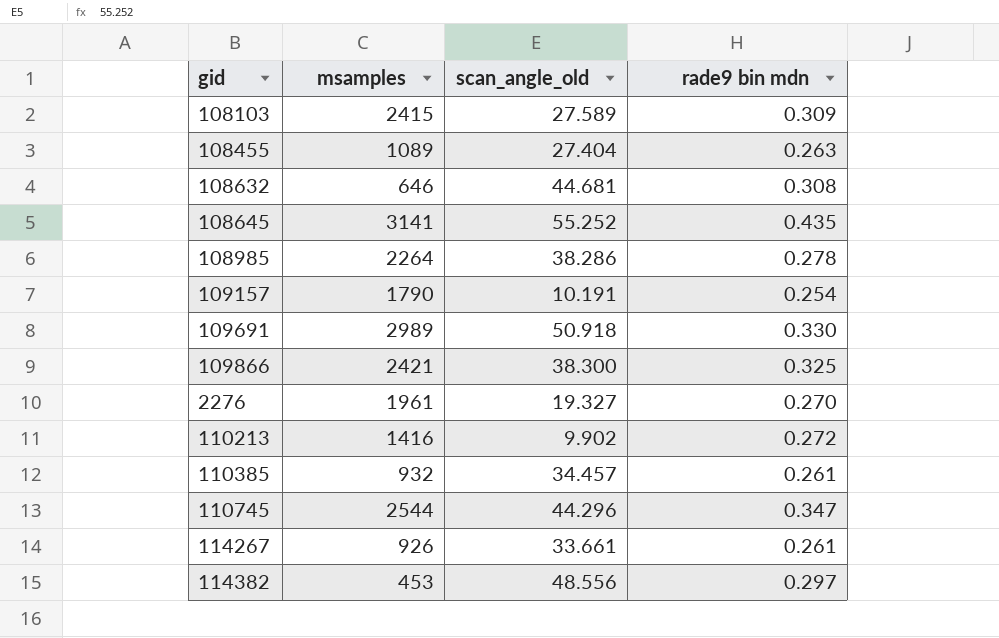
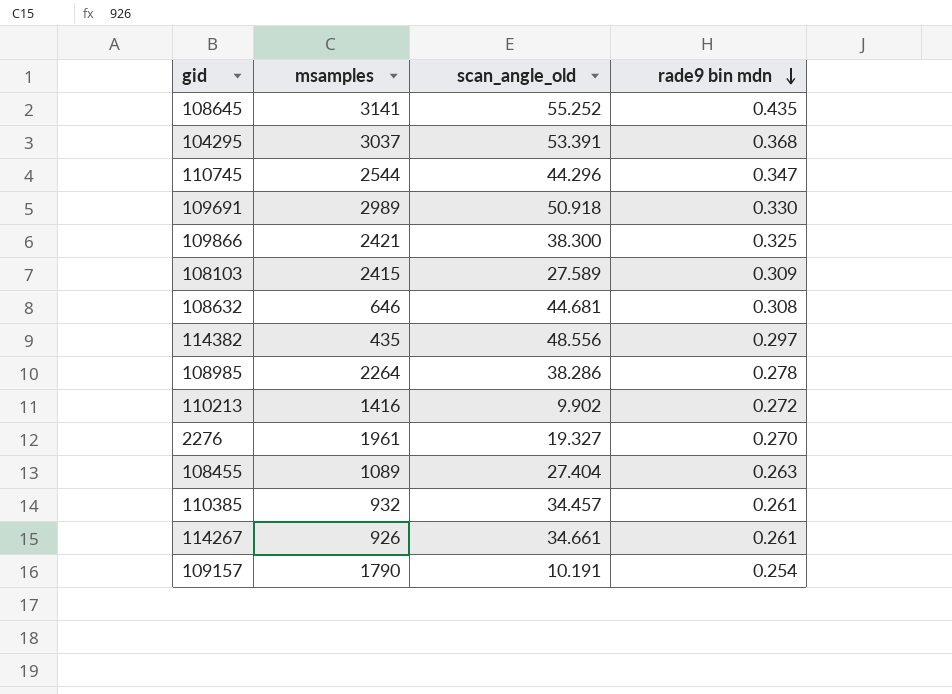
row order: none -> rade9 bin mdn descending
row 104295: none -> 3037 | 53.391 | 0.368
114382 | msamples: 453 -> 435
114267 | scan_angle_old: 33.661 -> 34.661

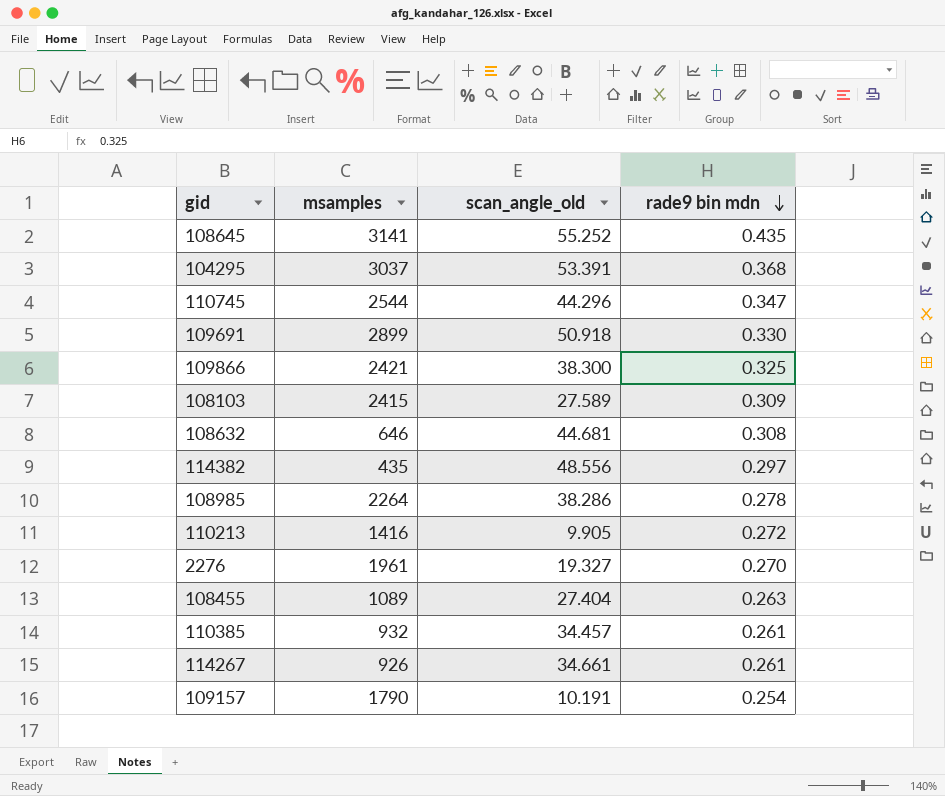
109691 | msamples: 2989 -> 2899
110213 | scan_angle_old: 9.902 -> 9.905

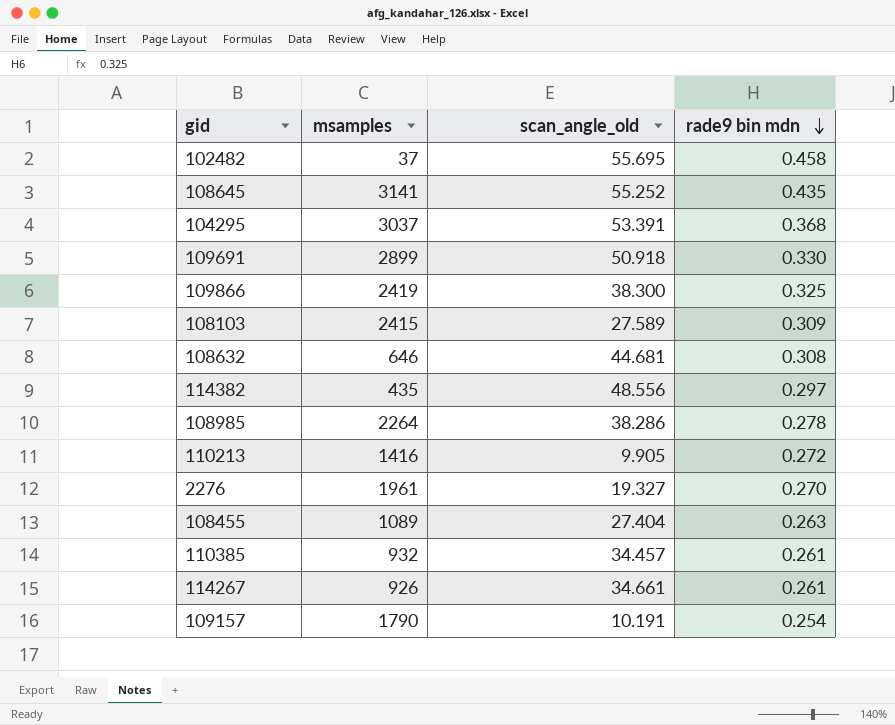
row 110745: 2544 | 44.296 | 0.347 -> none
row 102482: none -> 37 | 55.695 | 0.458
109866 | msamples: 2421 -> 2419

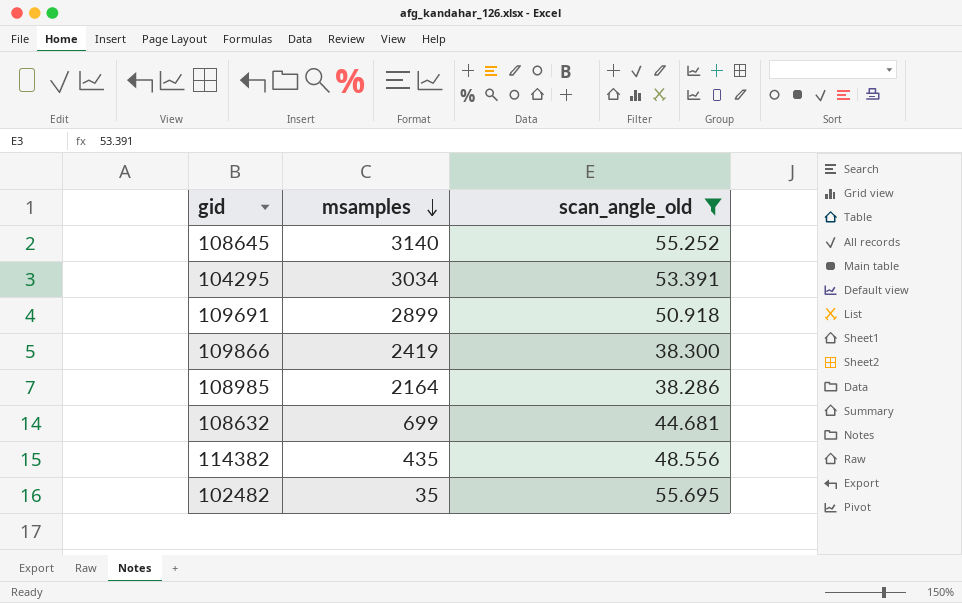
filter: none -> scan_angle_old >= 38.286
row order: rade9 bin mdn descending -> msamples descending
column rade9 bin mdn | position: 4 -> none
108645 | msamples: 3141 -> 3140
104295 | msamples: 3037 -> 3034
108985 | msamples: 2264 -> 2164
108632 | msamples: 646 -> 699
102482 | msamples: 37 -> 35

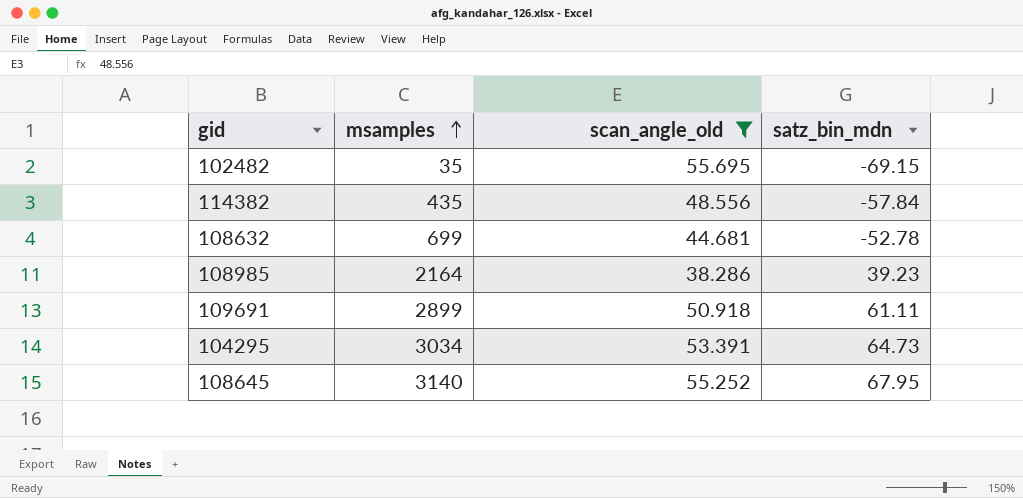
row order: msamples descending -> msamples ascending
column satz_bin_mdn | position: none -> 4
row 109866: 2419 | 38.300 -> none

